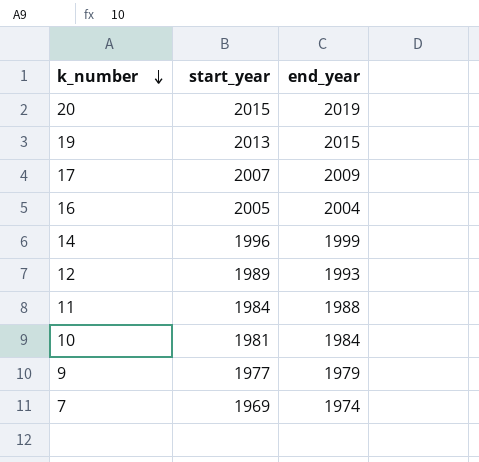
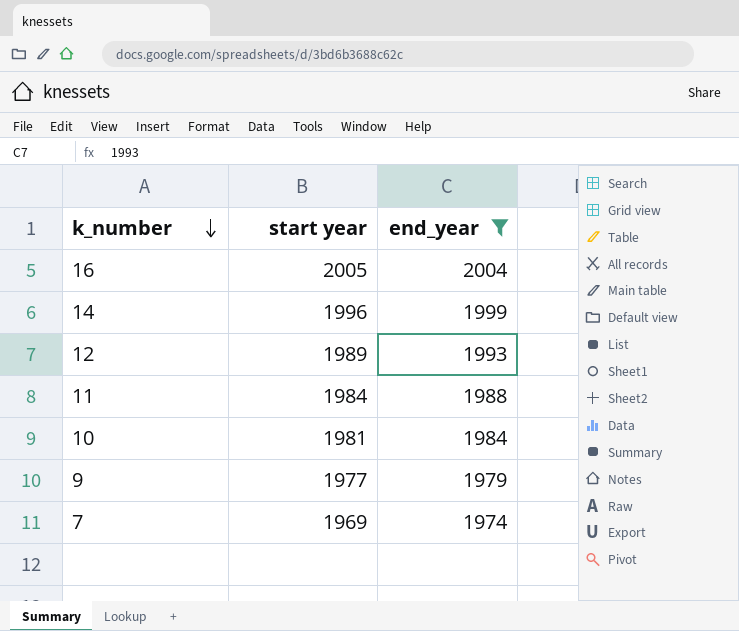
filter: none -> end_year <= 2004
column name: start_year -> start year

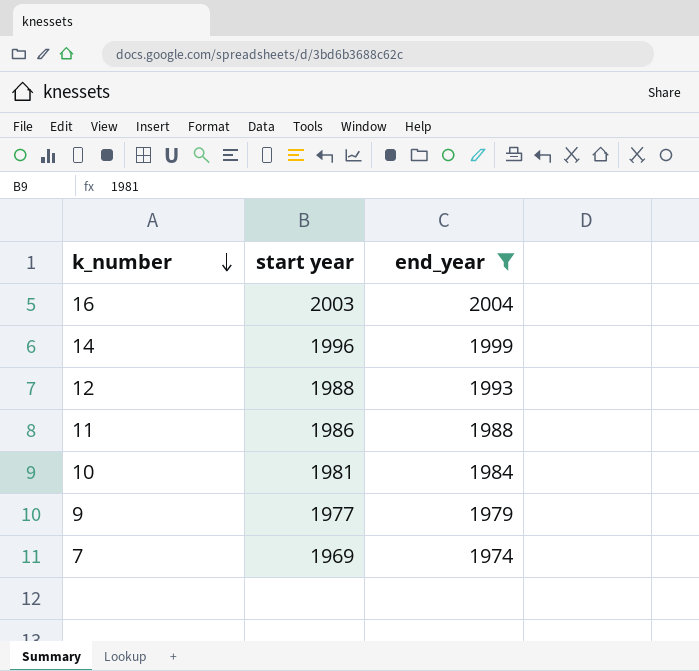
16 | start year: 2005 -> 2003
12 | start year: 1989 -> 1988
11 | start year: 1984 -> 1986

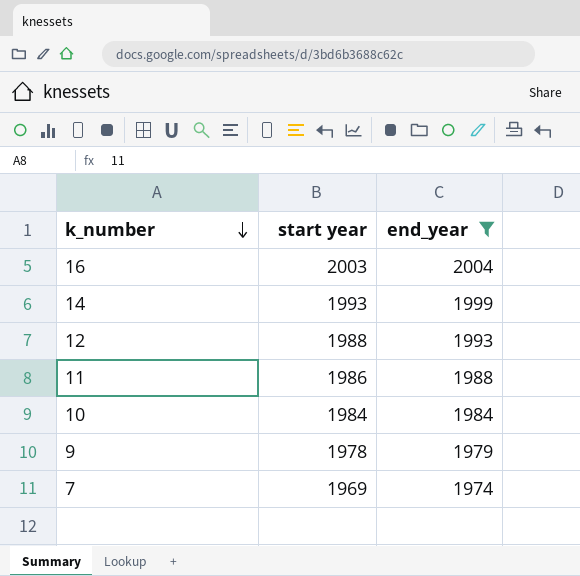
14 | start year: 1996 -> 1993
10 | start year: 1981 -> 1984
9 | start year: 1977 -> 1978

